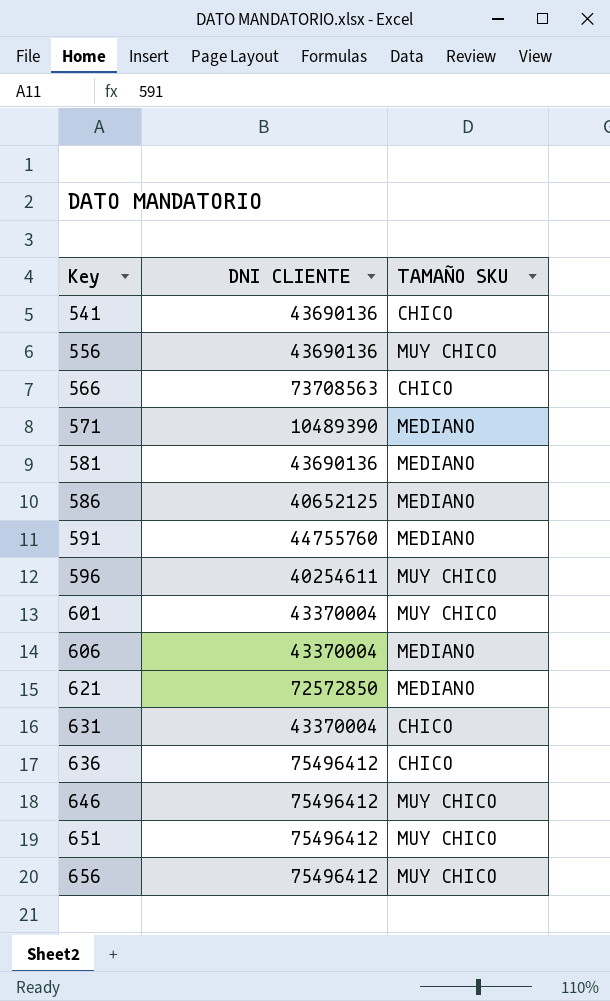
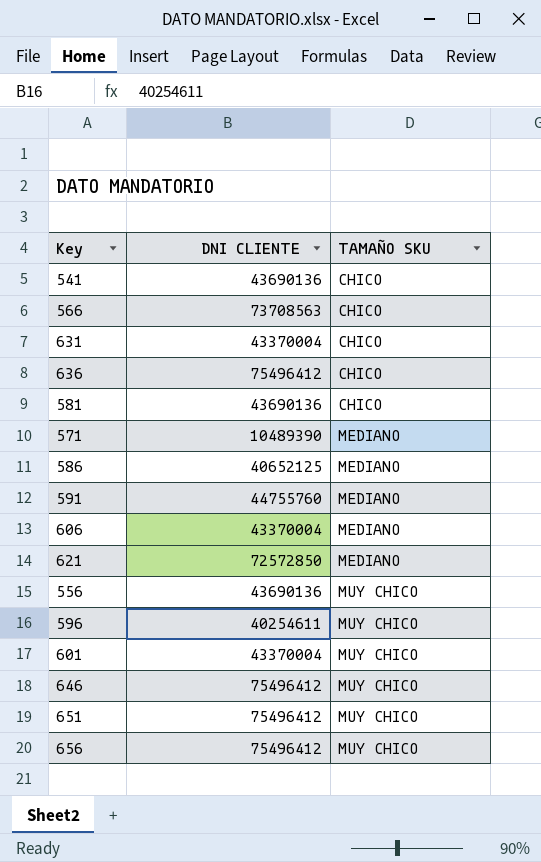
row order: Key ascending -> TAMAÑO SKU ascending
581 | TAMAÑO SKU: MEDIANO -> CHICO

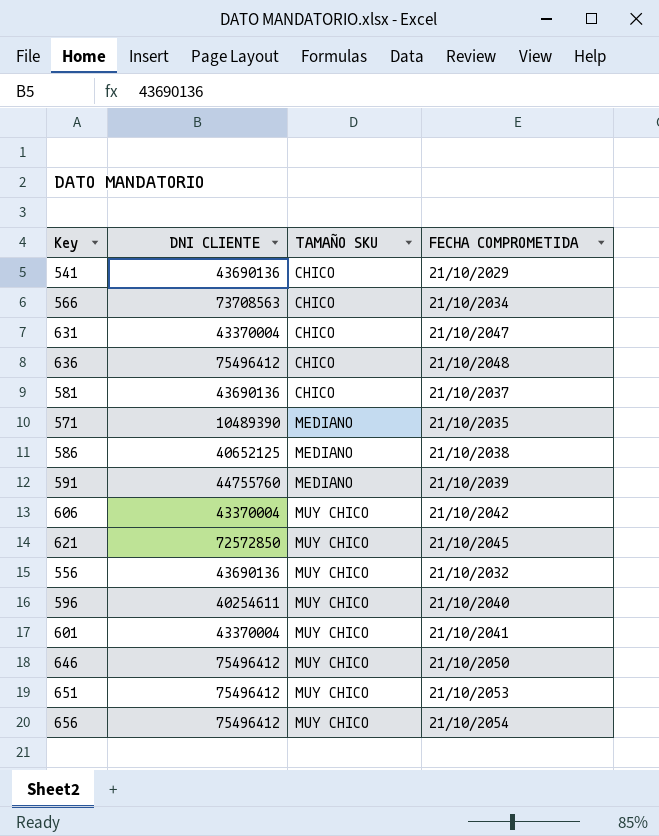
column FECHA COMPROMETIDA | position: none -> 4
606 | TAMAÑO SKU: MEDIANO -> MUY CHICO
621 | TAMAÑO SKU: MEDIANO -> MUY CHICO

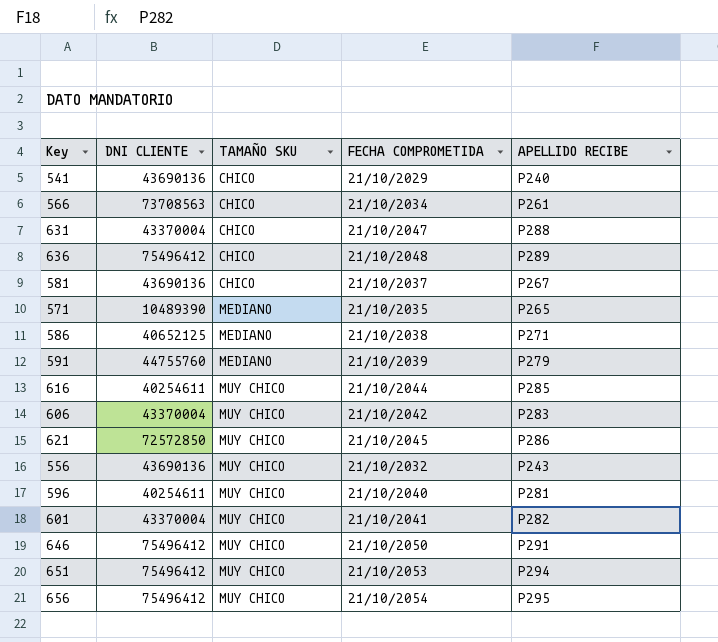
column APELLIDO RECIBE | position: none -> 5
row 616: none -> 40254611 | MUY CHICO | 21/10/2044 | P285

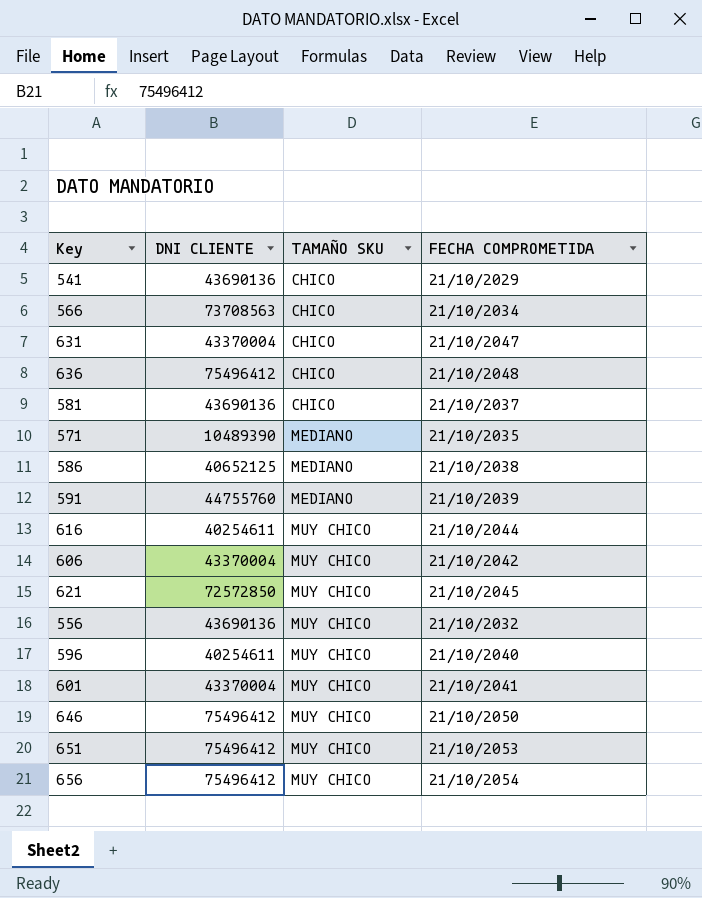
column APELLIDO RECIBE | position: 5 -> none

